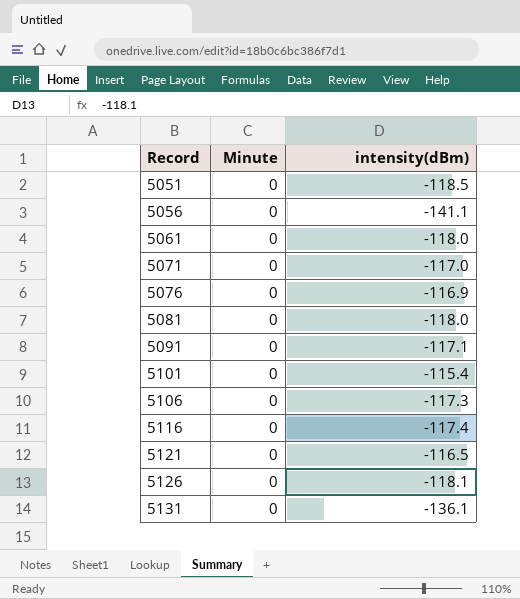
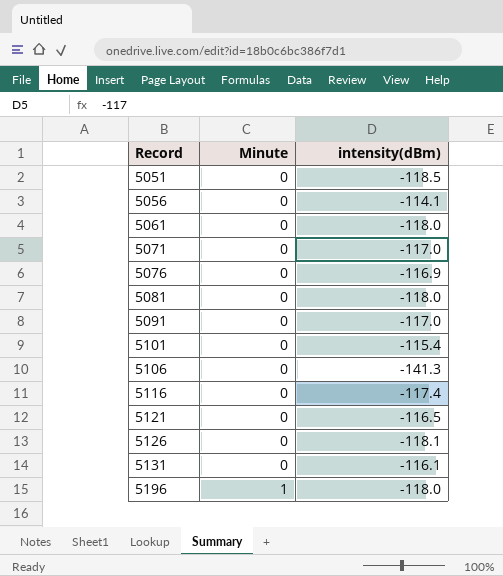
5056 | intensity(dBm): -141.1 -> -114.1
5091 | intensity(dBm): -117.1 -> -117.0
5106 | intensity(dBm): -117.3 -> -141.3
5131 | intensity(dBm): -136.1 -> -116.1
row 5196: none -> 1 | -118.0

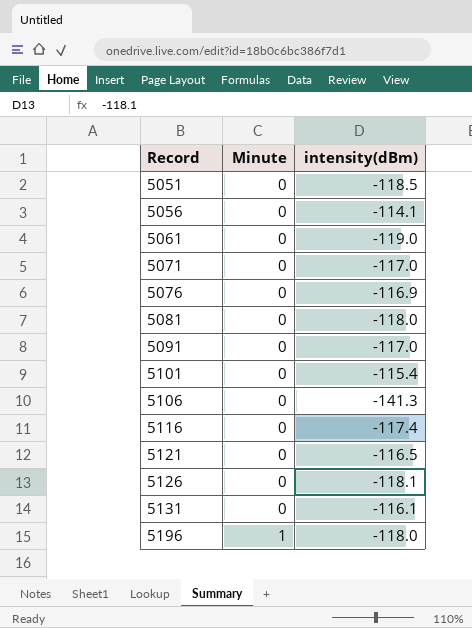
5061 | intensity(dBm): -118.0 -> -119.0

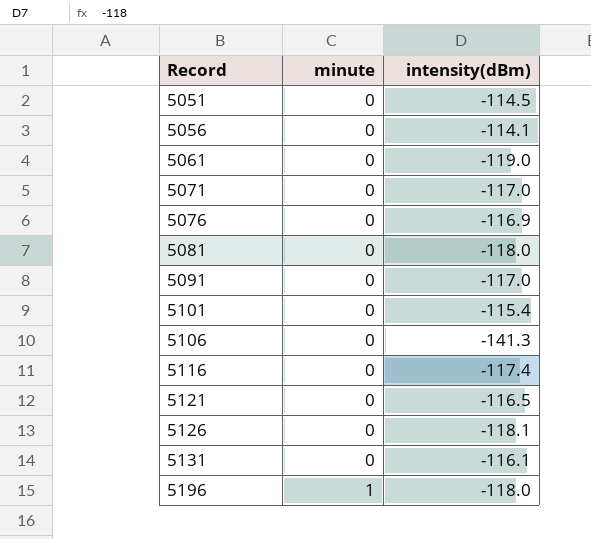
column name: Minute -> minute
5051 | intensity(dBm): -118.5 -> -114.5

